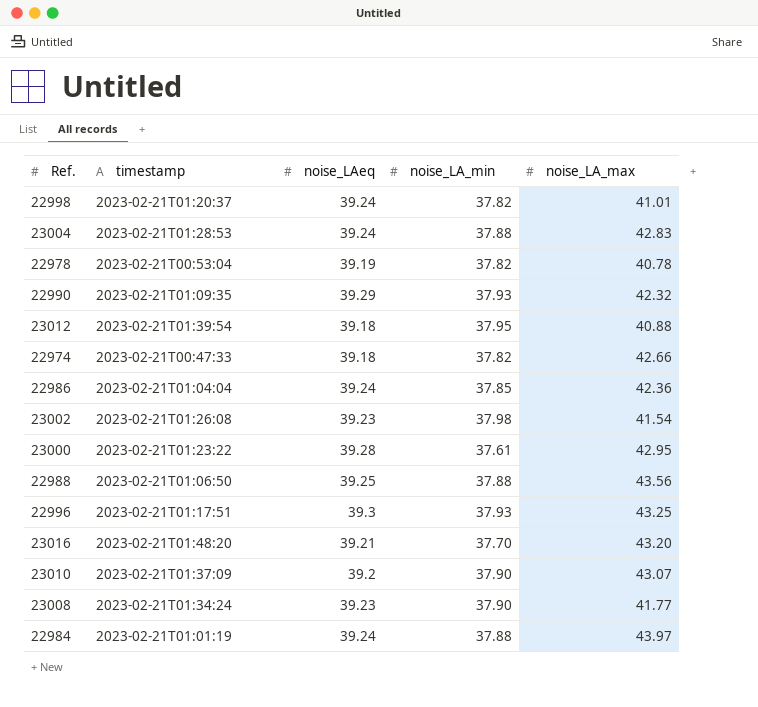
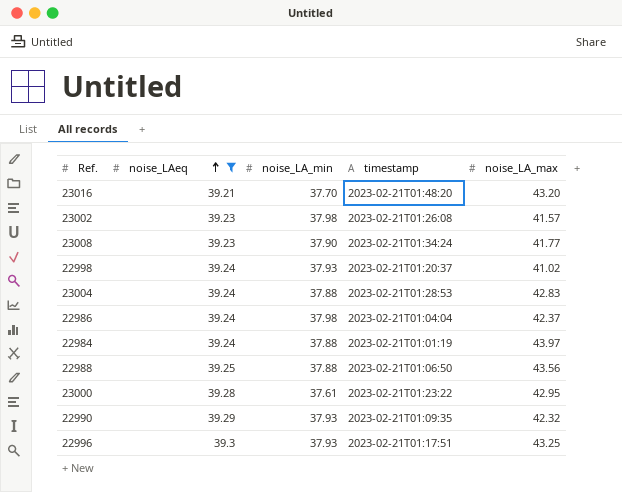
filter: none -> noise_LAeq >= 39.21
row order: none -> noise_LAeq ascending
column timestamp | position: 2 -> 4
23002 | noise_LA_max: 41.54 -> 41.57
22998 | noise_LA_min: 37.82 -> 37.93
22998 | noise_LA_max: 41.01 -> 41.02
22986 | noise_LA_min: 37.85 -> 37.98
22986 | noise_LA_max: 42.36 -> 42.37

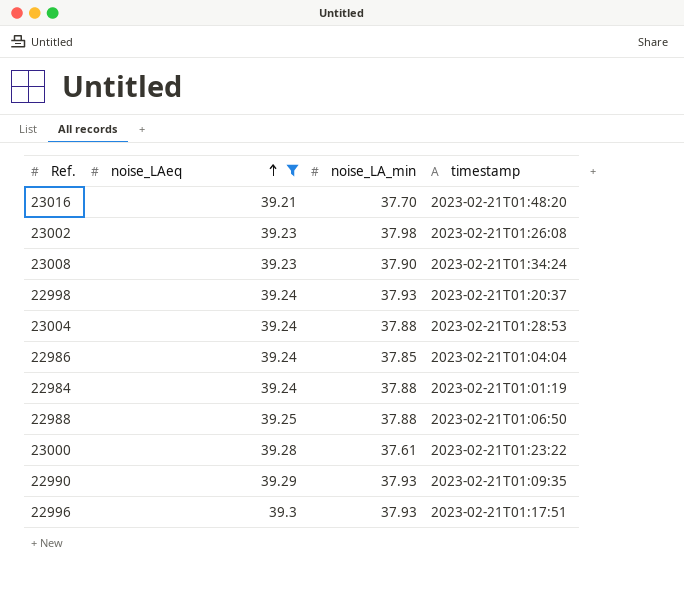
column noise_LA_max | position: 5 -> none
22986 | noise_LA_min: 37.98 -> 37.85

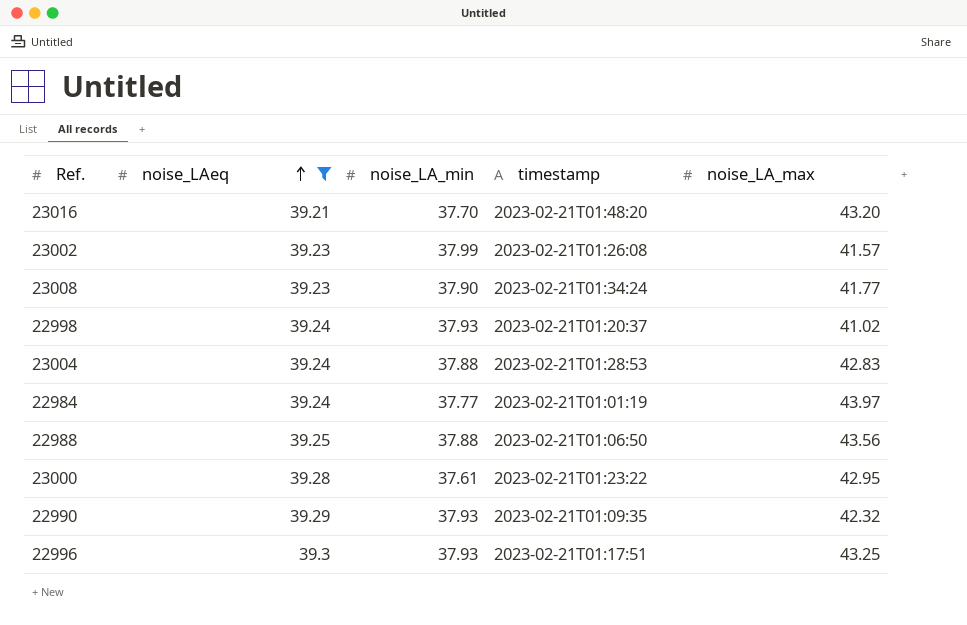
column noise_LA_max | position: none -> 5
row 22986: 39.24 | 37.85 | 2023-02-21T01:04:04 -> none
23002 | noise_LA_min: 37.98 -> 37.99
22984 | noise_LA_min: 37.88 -> 37.77

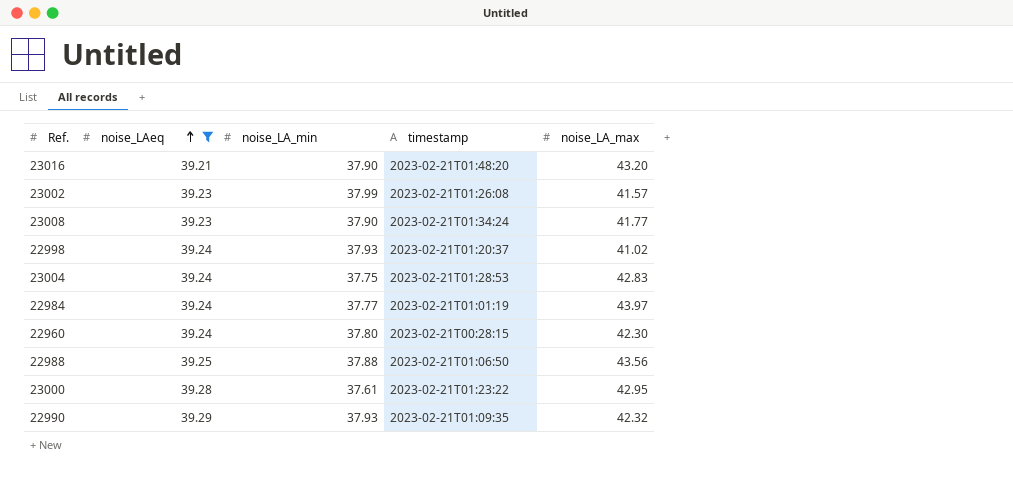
row 22996: 39.3 | 37.93 | 2023-02-21T01:17:51 | 43.25 -> none
23016 | noise_LA_min: 37.70 -> 37.90
23004 | noise_LA_min: 37.88 -> 37.75
row 22960: none -> 39.24 | 37.80 | 2023-02-21T00:28:15 | 42.30

